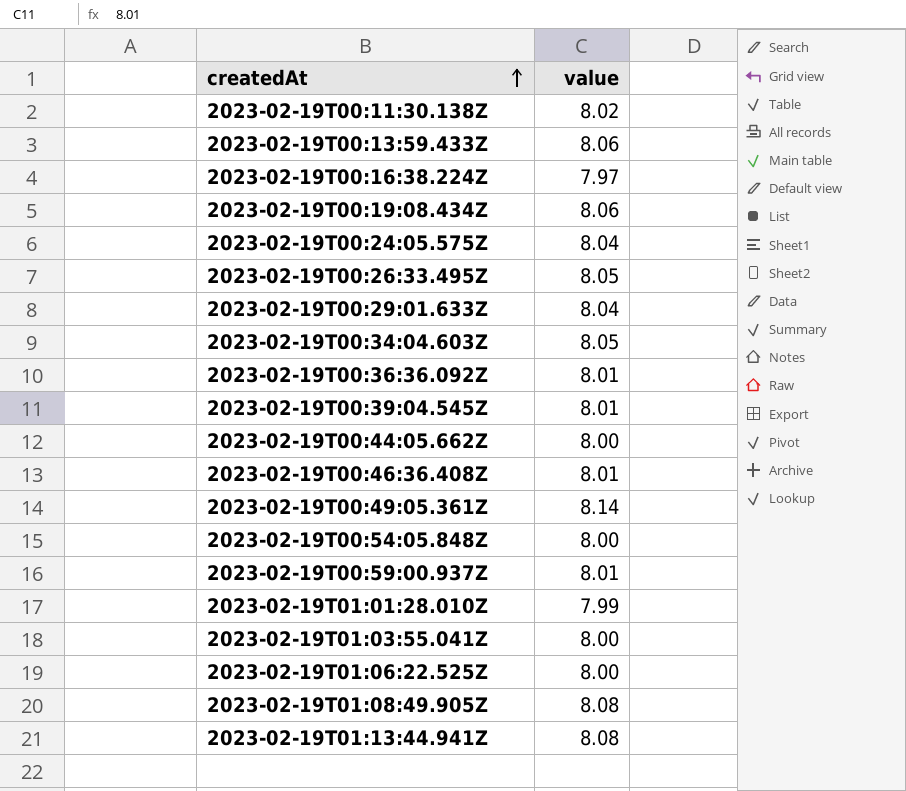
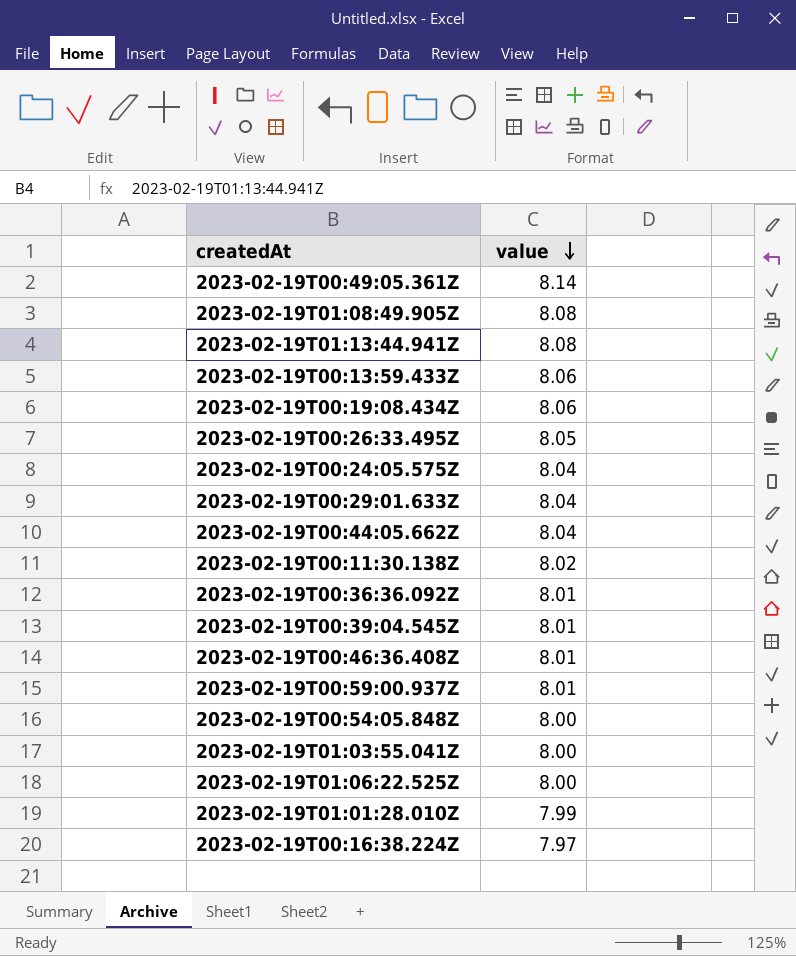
row order: createdAt ascending -> value descending
row 2023-02-19T00:34:04.603Z: 8.05 -> none
2023-02-19T00:44:05.662Z | value: 8.00 -> 8.04

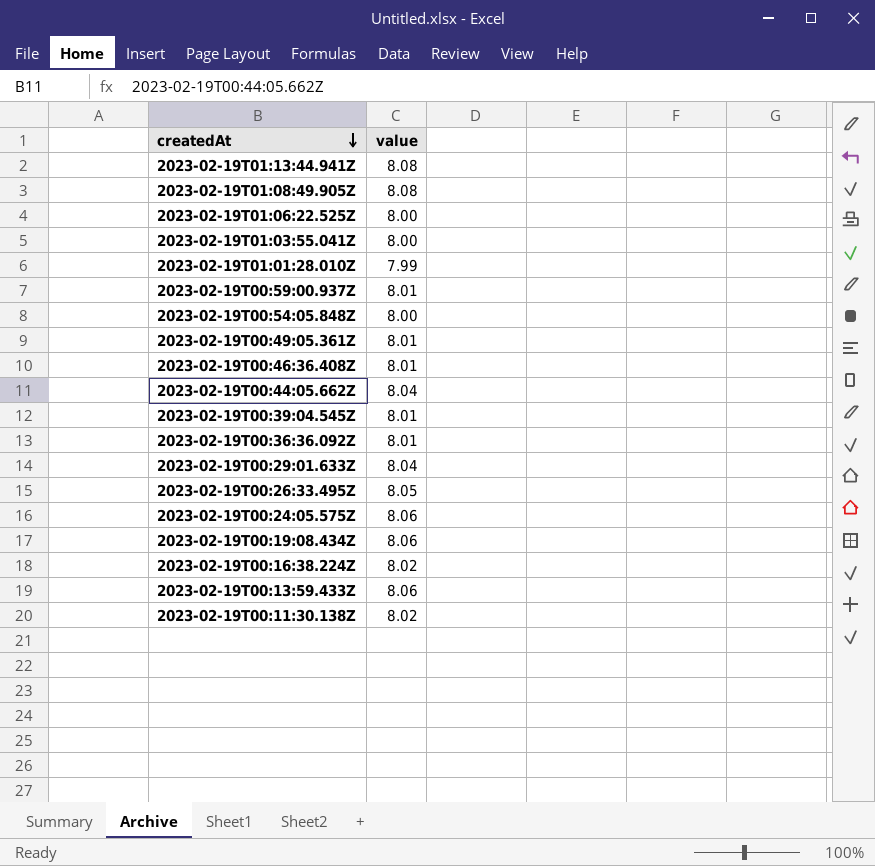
row order: value descending -> createdAt descending
2023-02-19T00:49:05.361Z | value: 8.14 -> 8.01
2023-02-19T00:24:05.575Z | value: 8.04 -> 8.06
2023-02-19T00:16:38.224Z | value: 7.97 -> 8.02

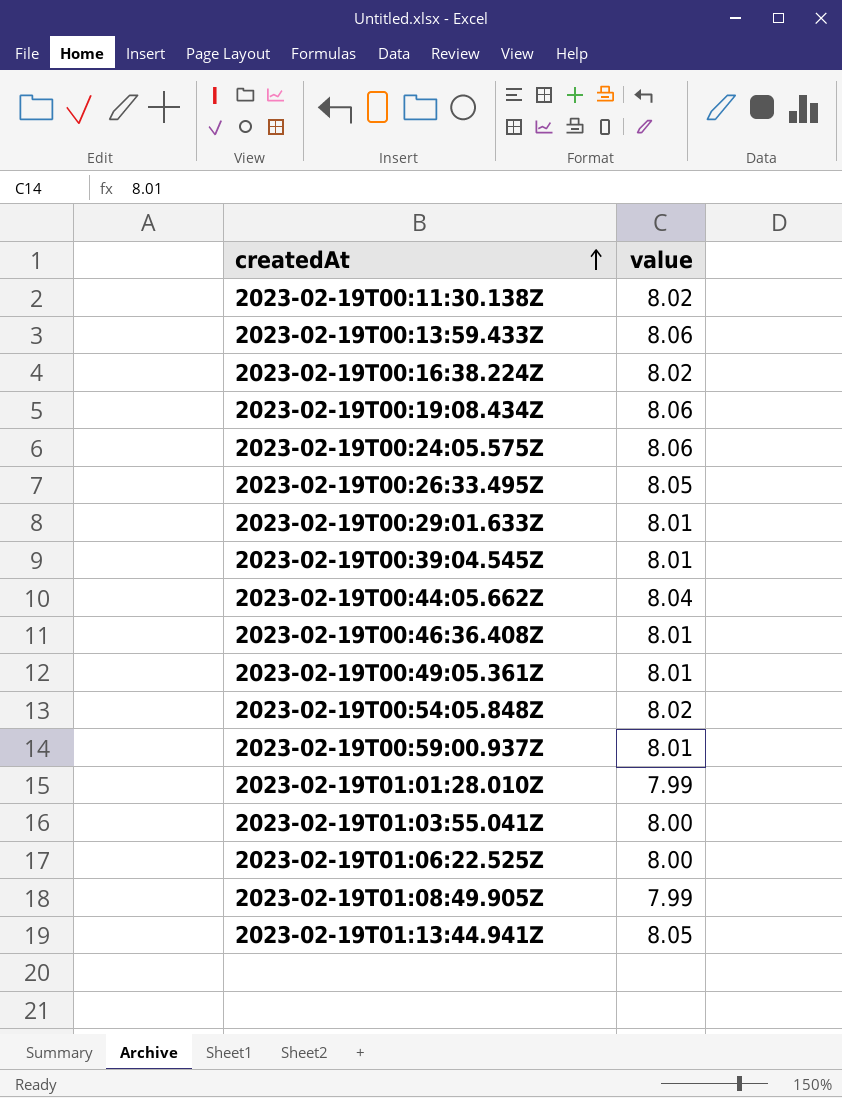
row order: createdAt descending -> createdAt ascending
row 2023-02-19T00:36:36.092Z: 8.01 -> none
2023-02-19T00:29:01.633Z | value: 8.04 -> 8.01
2023-02-19T00:54:05.848Z | value: 8.00 -> 8.02
2023-02-19T01:08:49.905Z | value: 8.08 -> 7.99
2023-02-19T01:13:44.941Z | value: 8.08 -> 8.05

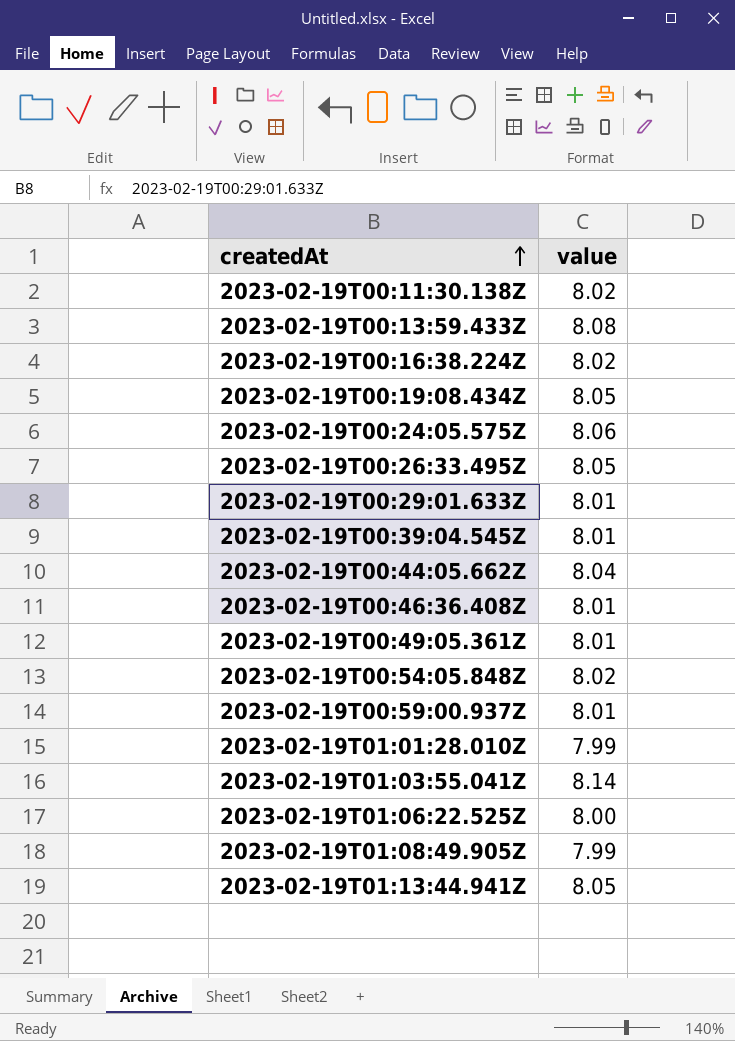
2023-02-19T00:13:59.433Z | value: 8.06 -> 8.08
2023-02-19T00:19:08.434Z | value: 8.06 -> 8.05
2023-02-19T01:03:55.041Z | value: 8.00 -> 8.14

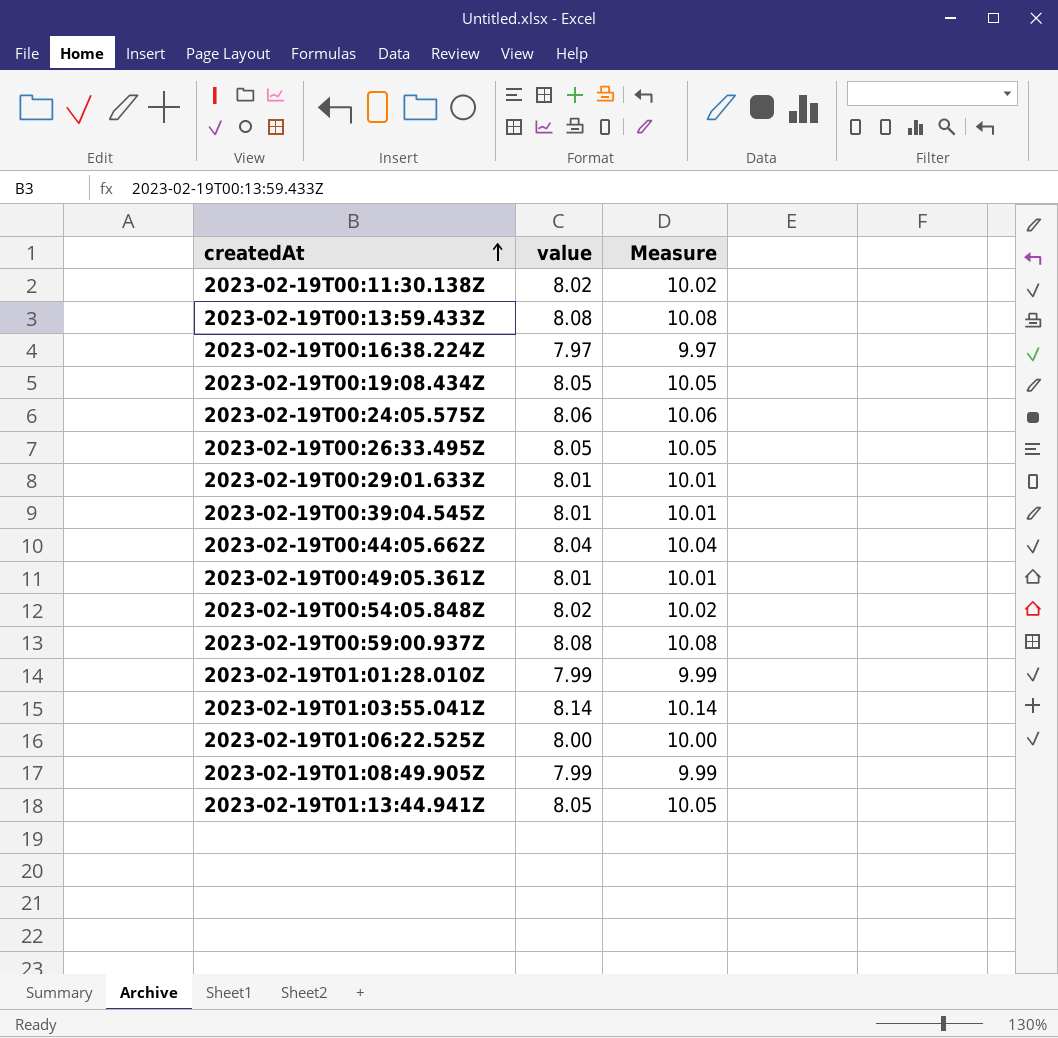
column Measure | formula: none -> [value] + 2
row 2023-02-19T00:46:36.408Z: 8.01 -> none
2023-02-19T00:16:38.224Z | value: 8.02 -> 7.97
2023-02-19T00:59:00.937Z | value: 8.01 -> 8.08

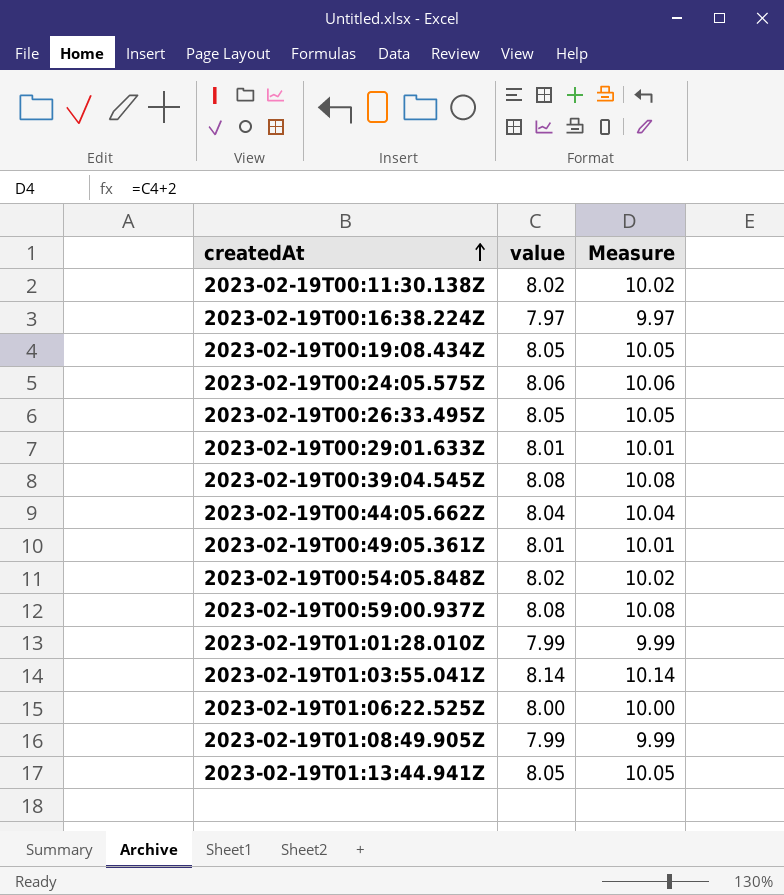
row 2023-02-19T00:13:59.433Z: 8.08 | 10.08 -> none
2023-02-19T00:39:04.545Z | value: 8.01 -> 8.08
2023-02-19T00:39:04.545Z | Measure: 10.01 -> 10.08

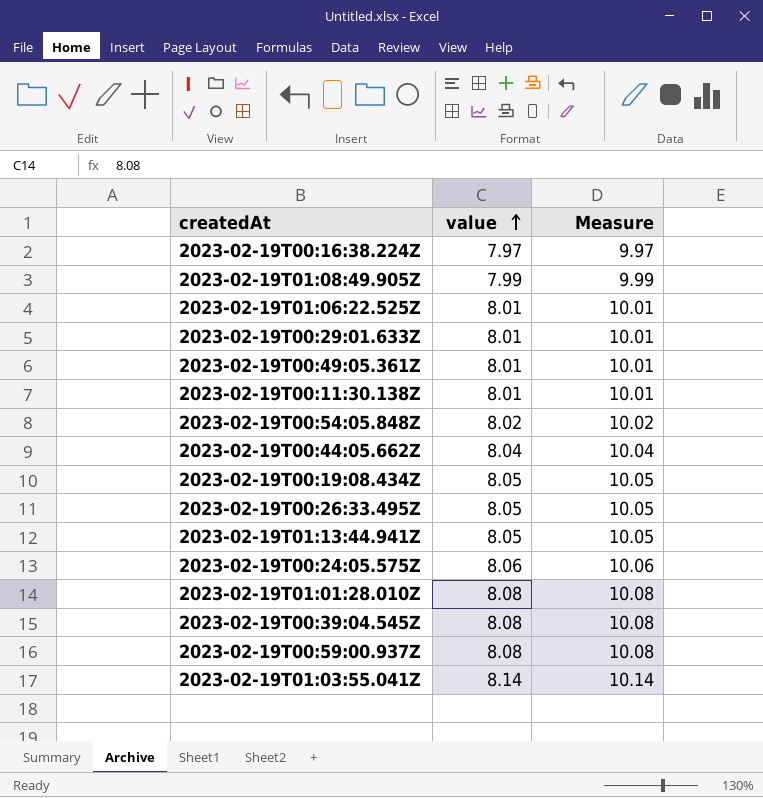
row order: createdAt ascending -> value ascending
2023-02-19T01:06:22.525Z | value: 8.00 -> 8.01
2023-02-19T01:06:22.525Z | Measure: 10.00 -> 10.01
2023-02-19T00:11:30.138Z | value: 8.02 -> 8.01
2023-02-19T00:11:30.138Z | Measure: 10.02 -> 10.01
2023-02-19T01:01:28.010Z | value: 7.99 -> 8.08
2023-02-19T01:01:28.010Z | Measure: 9.99 -> 10.08

